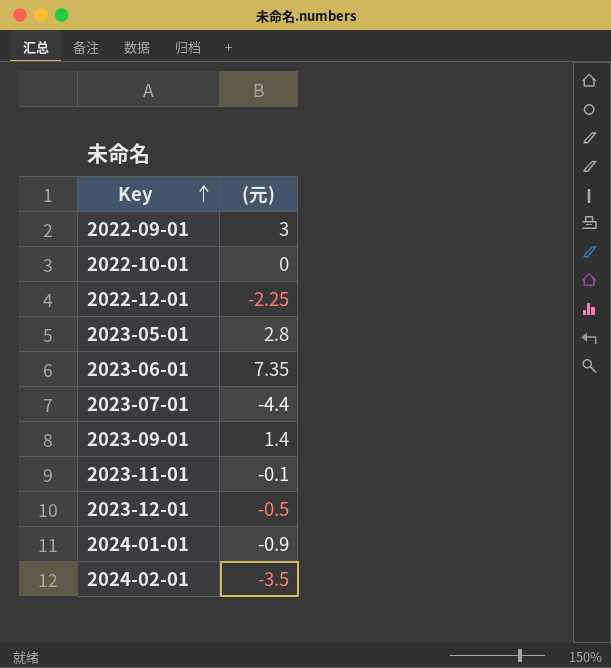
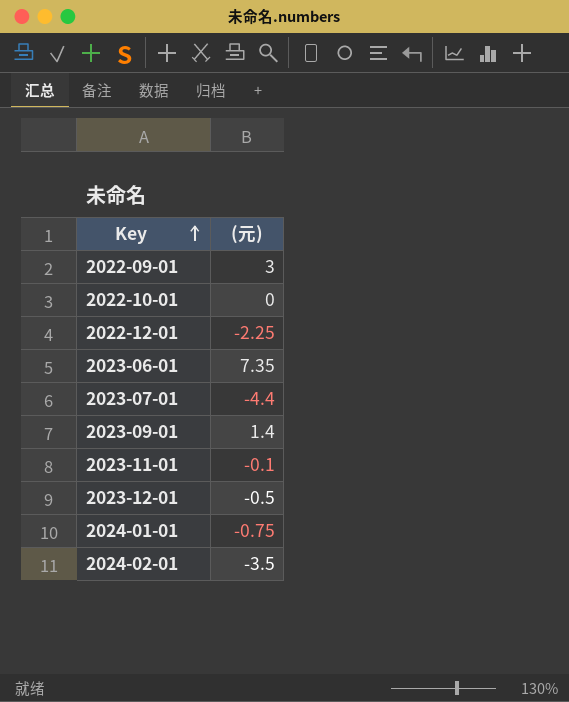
row 2023-05-01: 2.8 -> none
2024-01-01 | (元): -0.9 -> -0.75

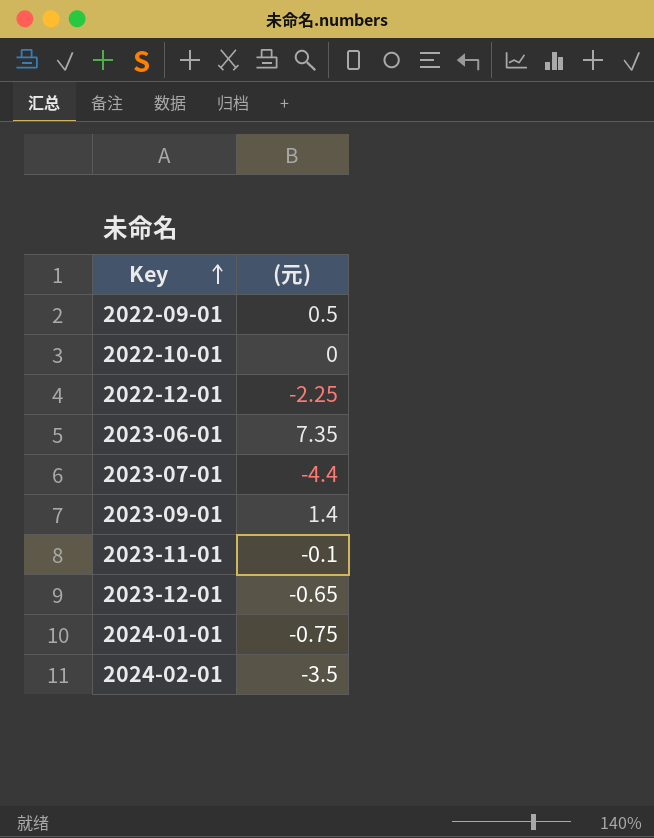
2022-09-01 | (元): 3 -> 0.5
2023-12-01 | (元): -0.5 -> -0.65

